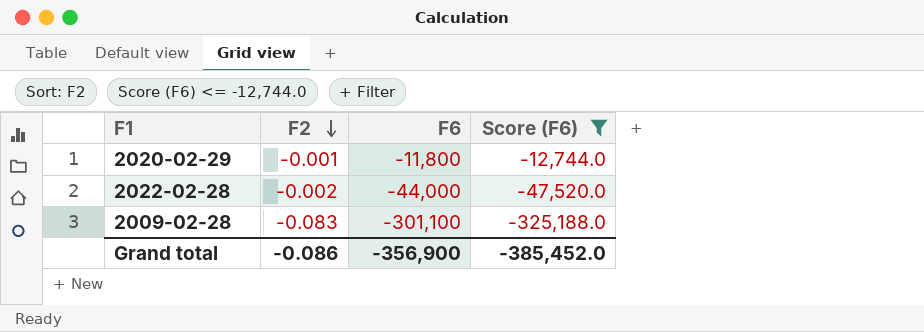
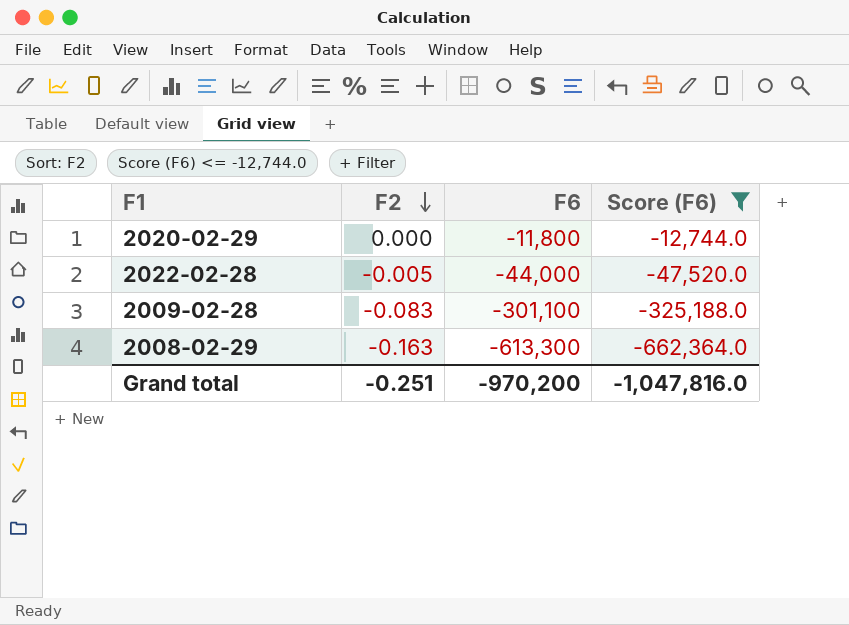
2020-02-29 | F2: -0.001 -> 0.000
2022-02-28 | F2: -0.002 -> -0.005
row 2008-02-29: none -> -0.163 | -613,300 | -662,364.0
Grand total | F2: -0.086 -> -0.251
Grand total | F6: -356,900 -> -970,200
Grand total | Score (F6): -385,452.0 -> -1,047,816.0

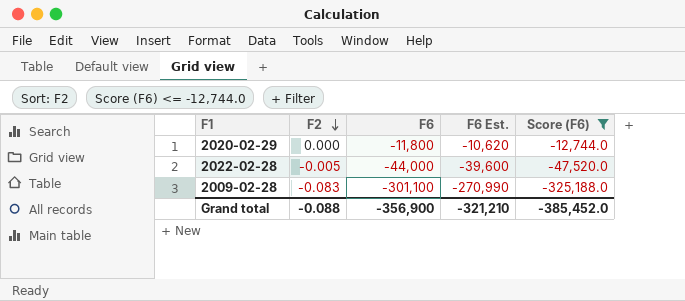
column F6 Est. | formula: none -> [F6] * 0.9
row 2008-02-29: -0.163 | -613,300 | -662,364.0 -> none
Grand total | F2: -0.251 -> -0.088
Grand total | F6: -970,200 -> -356,900
Grand total | Score (F6): -1,047,816.0 -> -385,452.0

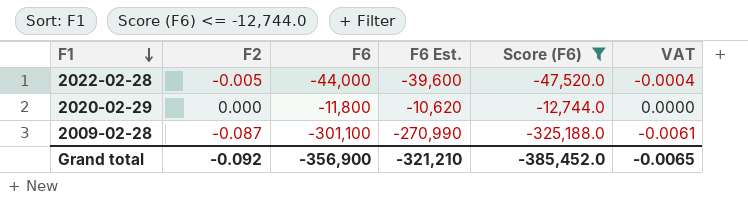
row order: F2 descending -> F1 descending
column VAT | formula: none -> [F2] * 0.07
2009-02-28 | F2: -0.083 -> -0.087
Grand total | F2: -0.088 -> -0.092

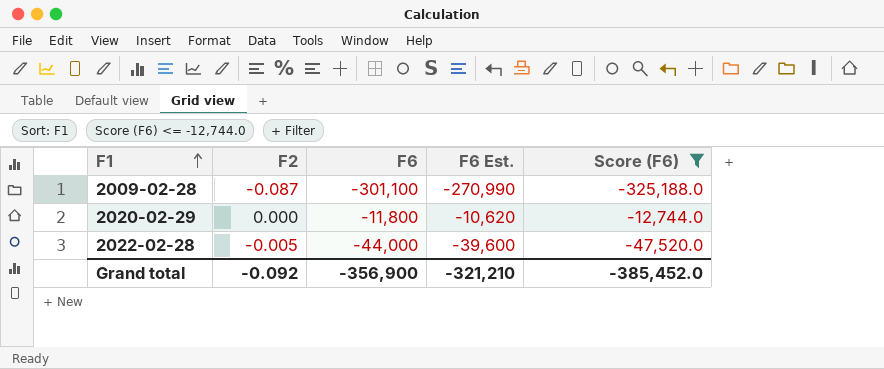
row order: F1 descending -> F1 ascending
column VAT | formula: [F2] * 0.07 -> none

